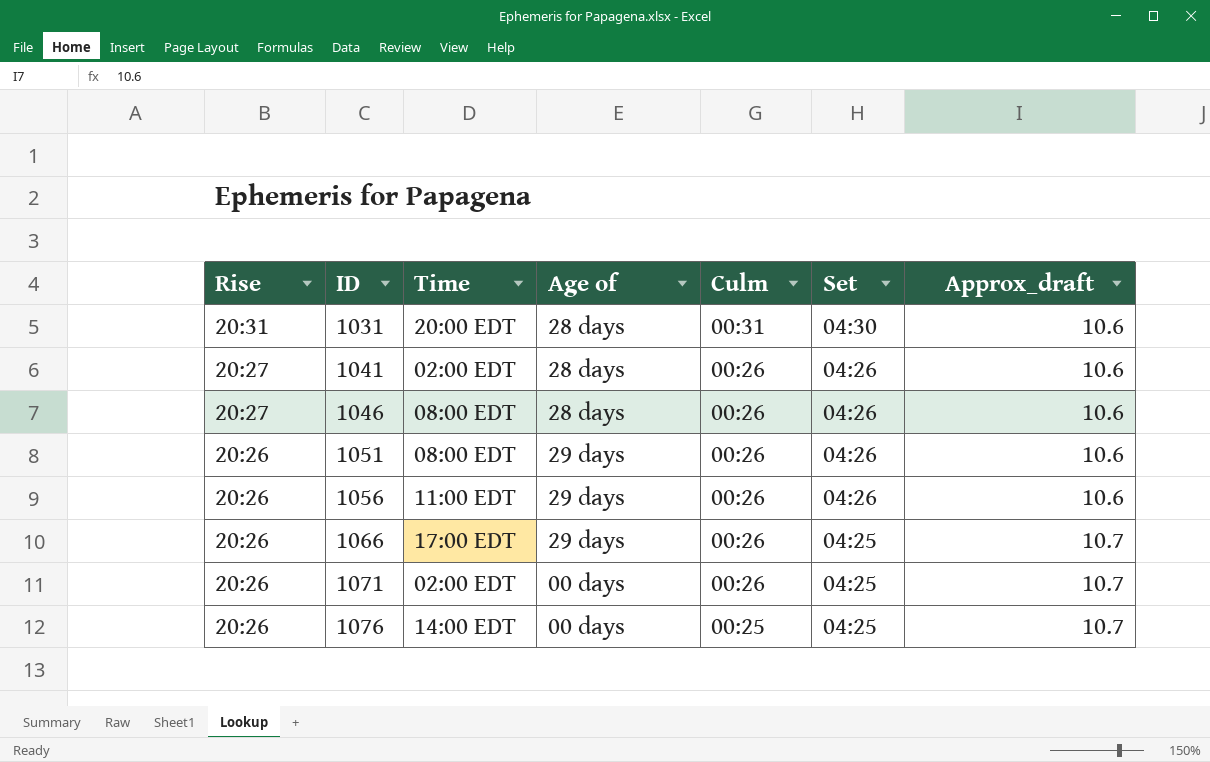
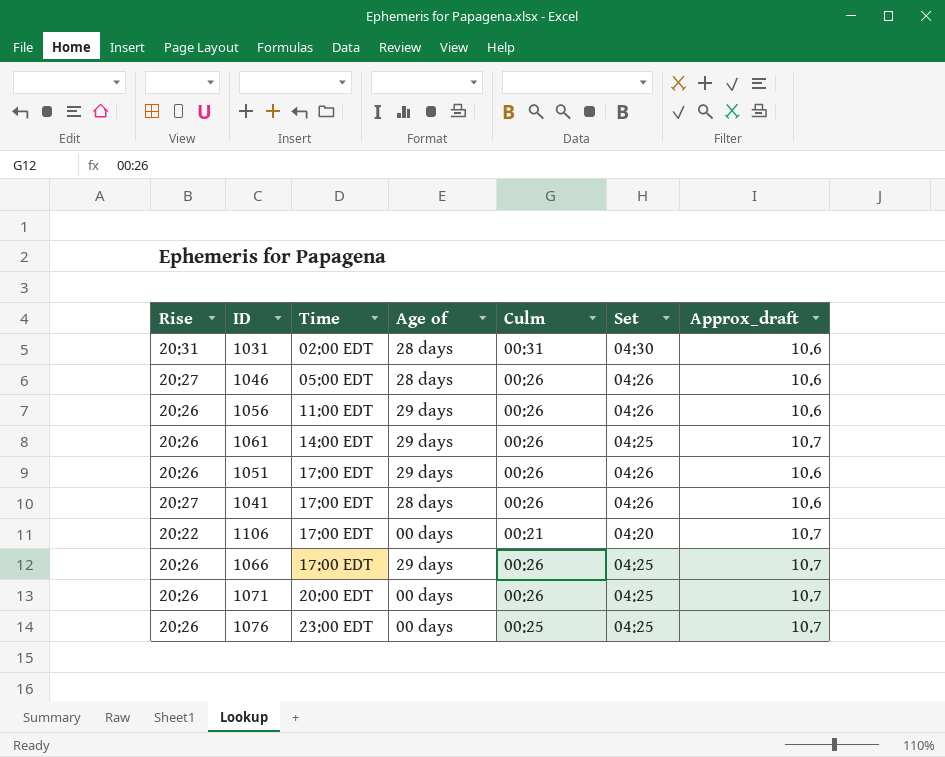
row order: Rise descending -> Time ascending
1031 | Time: 20:00 EDT -> 02:00 EDT
1046 | Time: 08:00 EDT -> 05:00 EDT
row 1061: none -> 20:26 | 14:00 EDT | 29 days | 00:26 | 04:25 | 10.7
1051 | Time: 08:00 EDT -> 17:00 EDT
1041 | Time: 02:00 EDT -> 17:00 EDT
row 1106: none -> 20:22 | 17:00 EDT | 00 days | 00:21 | 04:20 | 10.7
1071 | Time: 02:00 EDT -> 20:00 EDT
1076 | Time: 14:00 EDT -> 23:00 EDT

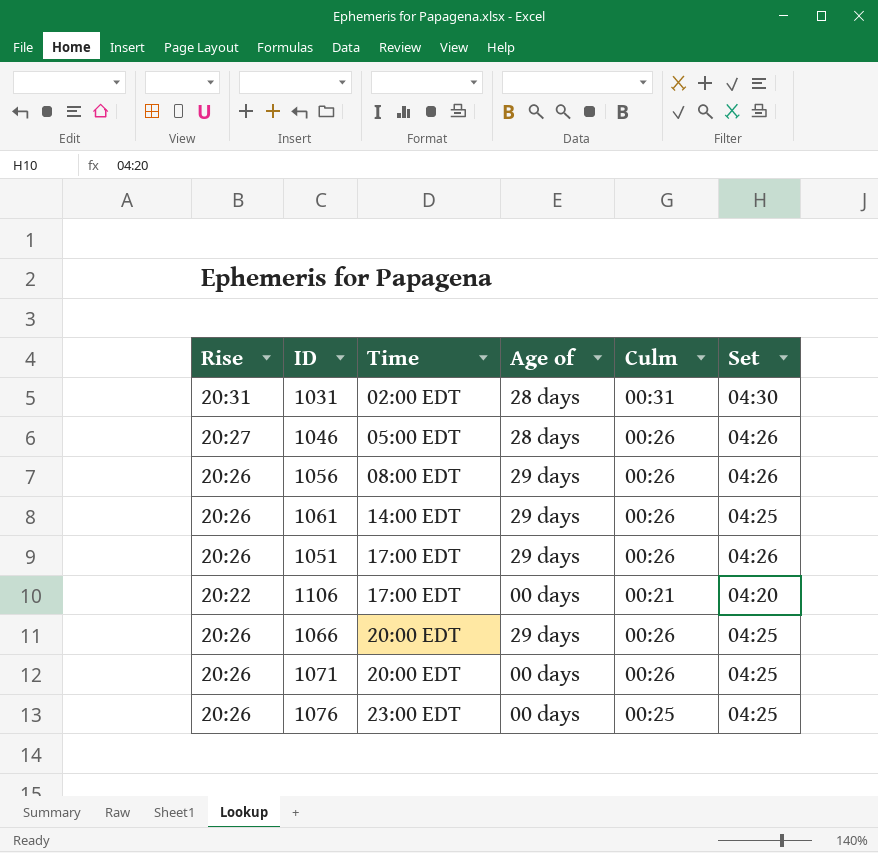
column Approx_draft | position: 7 -> none
row 1041: 20:27 | 17:00 EDT | 28 days | 00:26 | 04:26 | 10.6 -> none
1056 | Time: 11:00 EDT -> 08:00 EDT
1066 | Time: 17:00 EDT -> 20:00 EDT

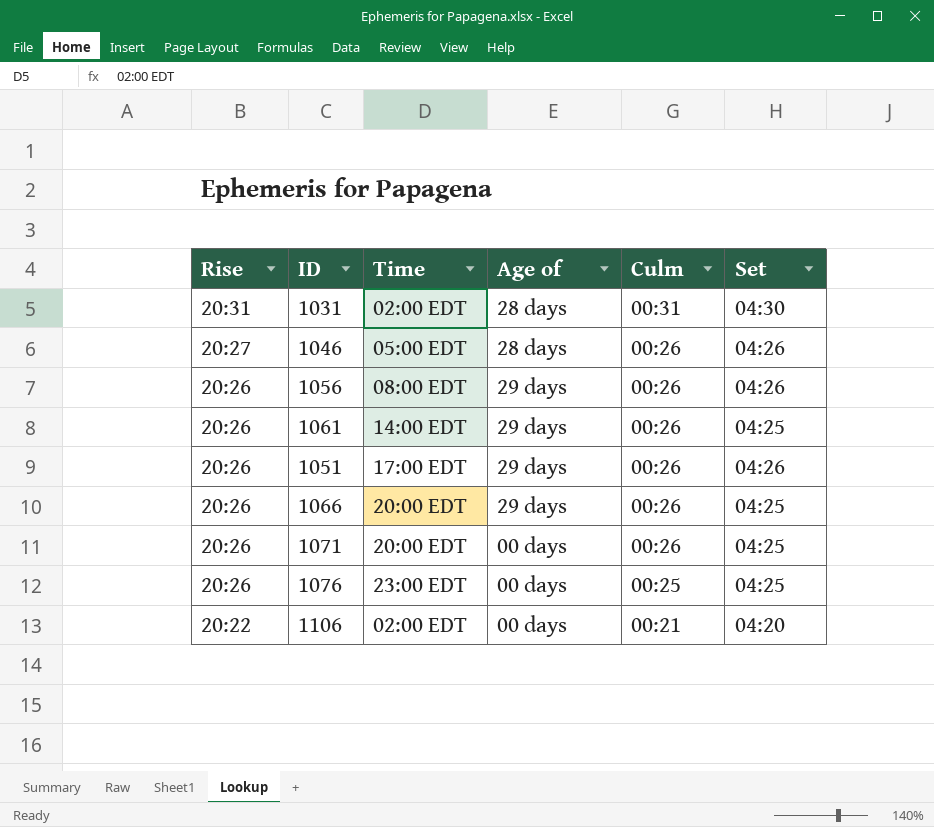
row order: Time ascending -> Rise descending
1106 | Time: 17:00 EDT -> 02:00 EDT

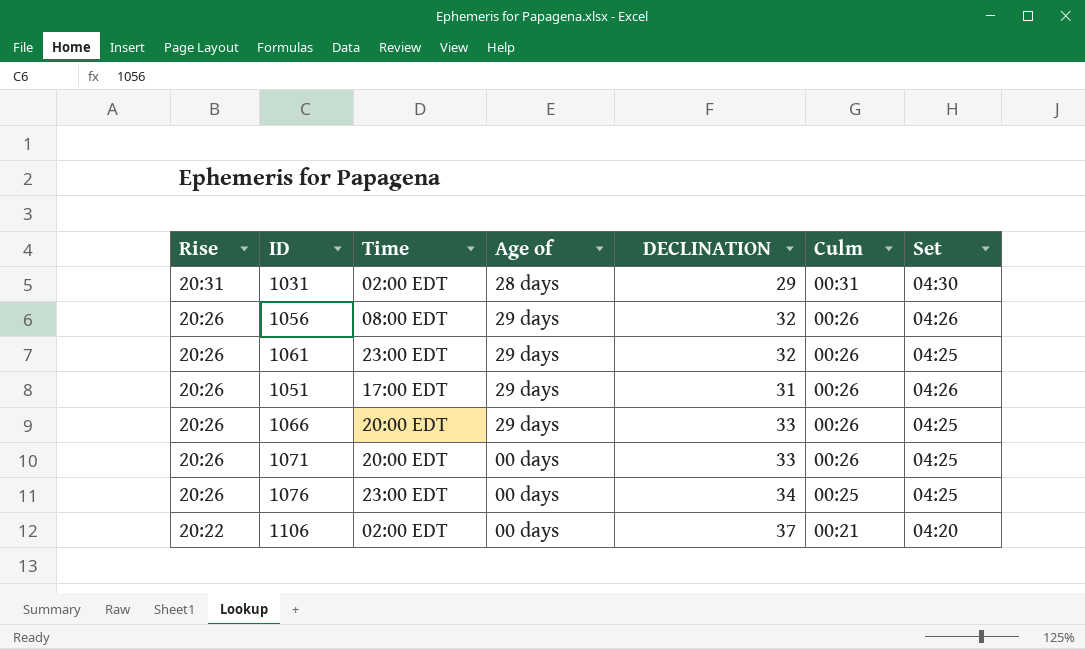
column DECLINATION | position: none -> 5
row 1046: 20:27 | 05:00 EDT | 28 days | 00:26 | 04:26 -> none
1061 | Time: 14:00 EDT -> 23:00 EDT

